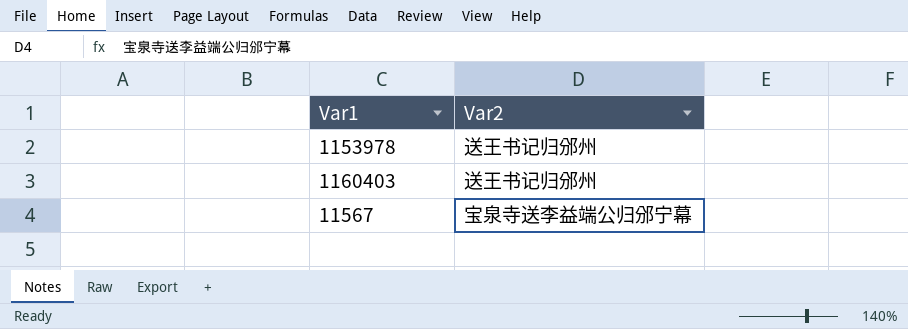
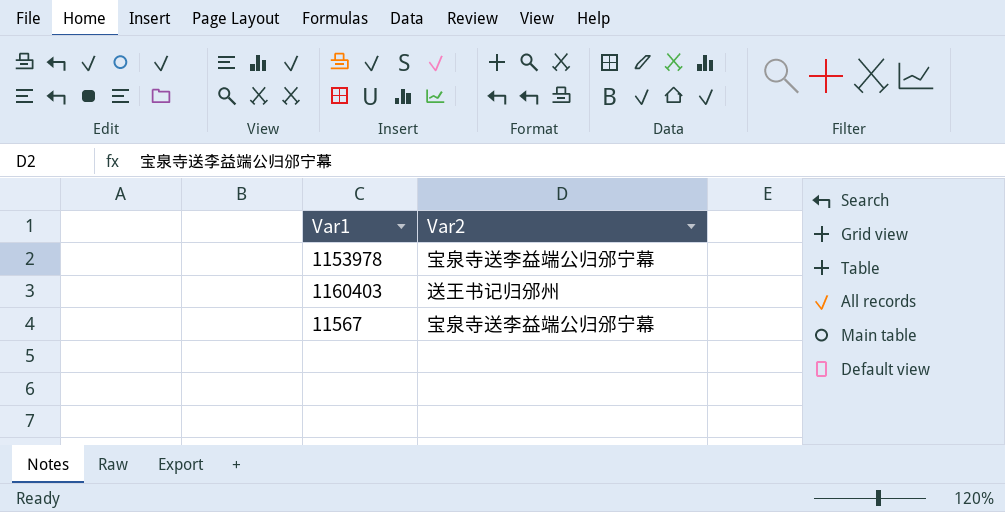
1153978 | Var2: 送王书记归邠州 -> 宝泉寺送李益端公归邠宁幕

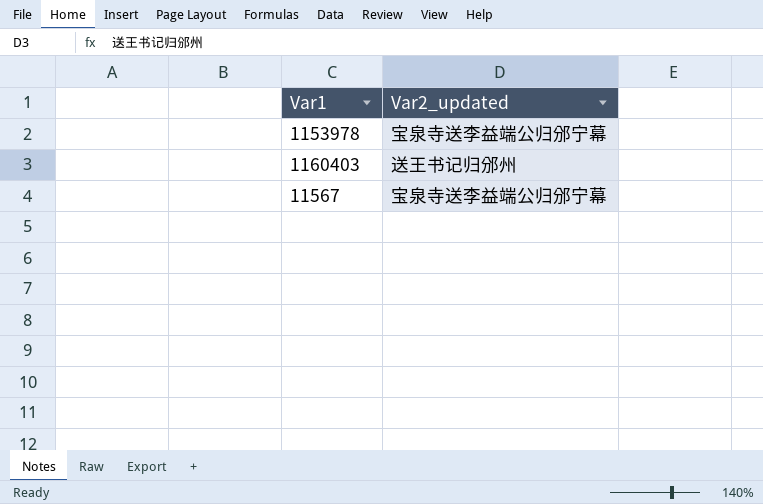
column name: Var2 -> Var2_updated

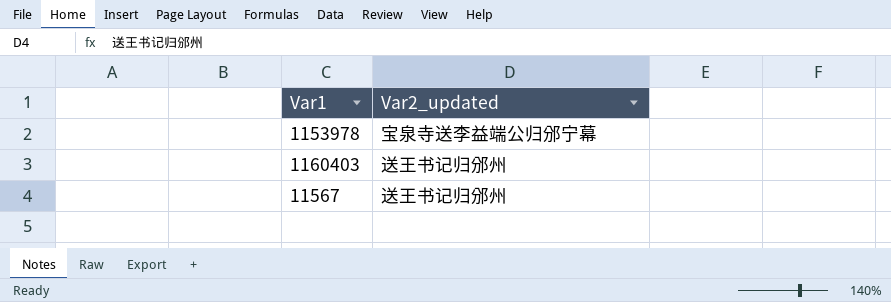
11567 | Var2_updated: 宝泉寺送李益端公归邠宁幕 -> 送王书记归邠州

